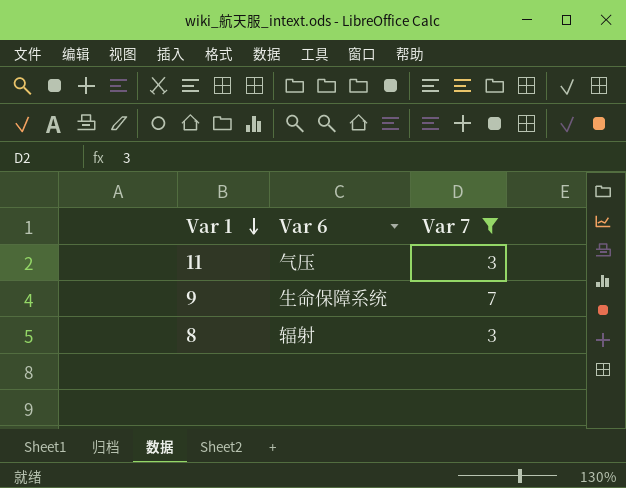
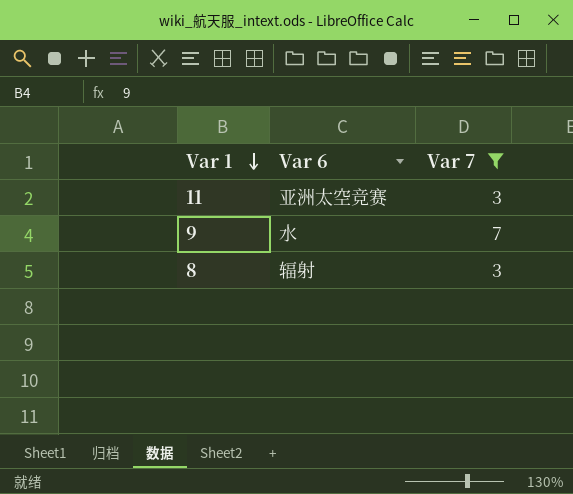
11 | Var 6: 气压 -> 亚洲太空竞赛
9 | Var 6: 生命保障系统 -> 水

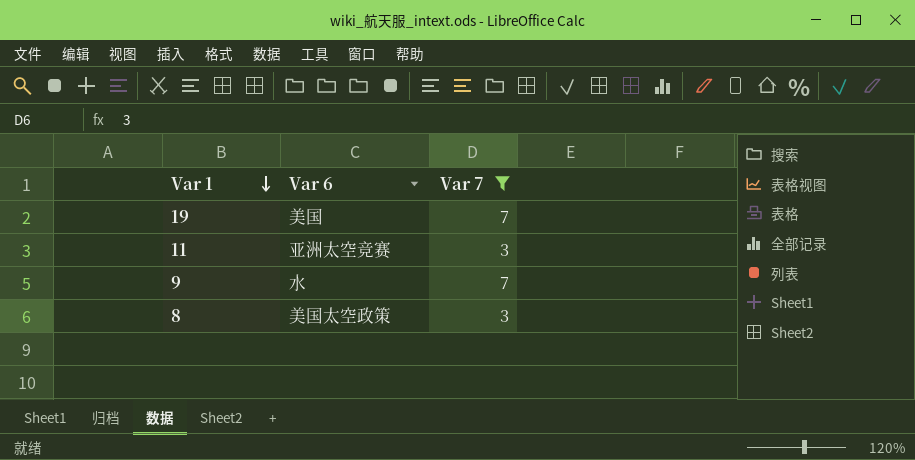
row 19: none -> 美国 | 7
8 | Var 6: 辐射 -> 美国太空政策

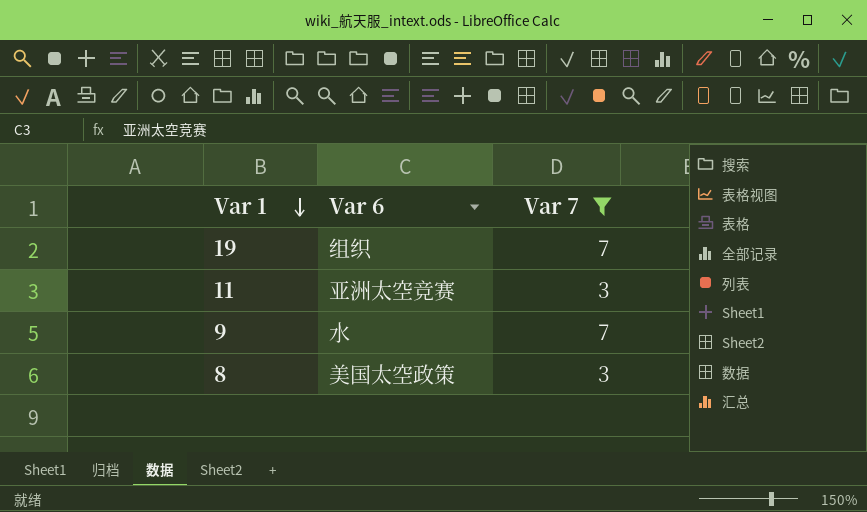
19 | Var 6: 美国 -> 组织

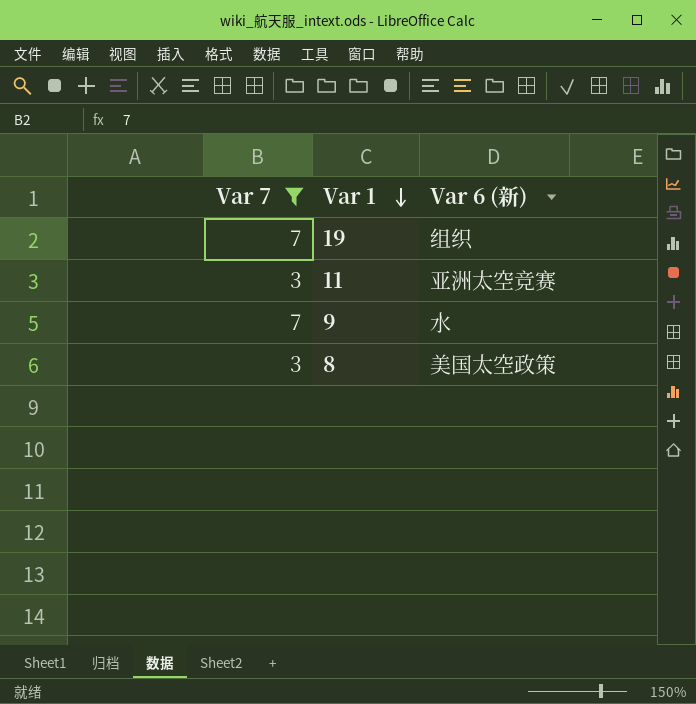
column Var 7 | position: 3 -> 1
column name: Var 6 -> Var 6 (新)

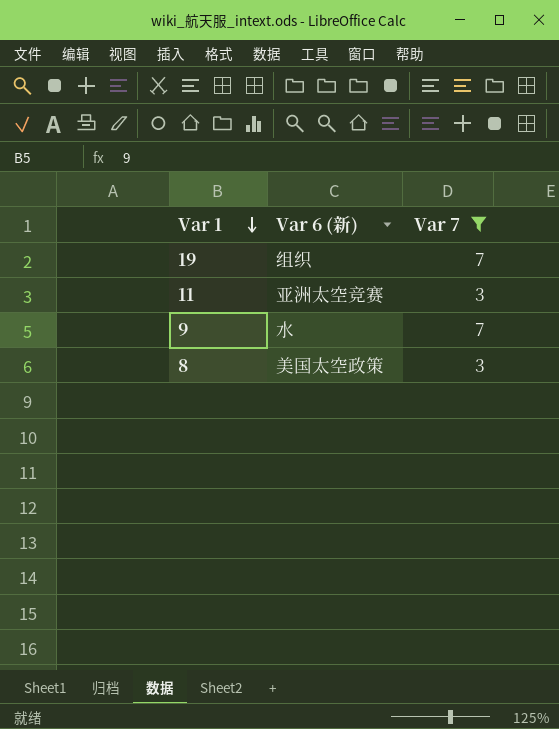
column Var 7 | position: 1 -> 3

